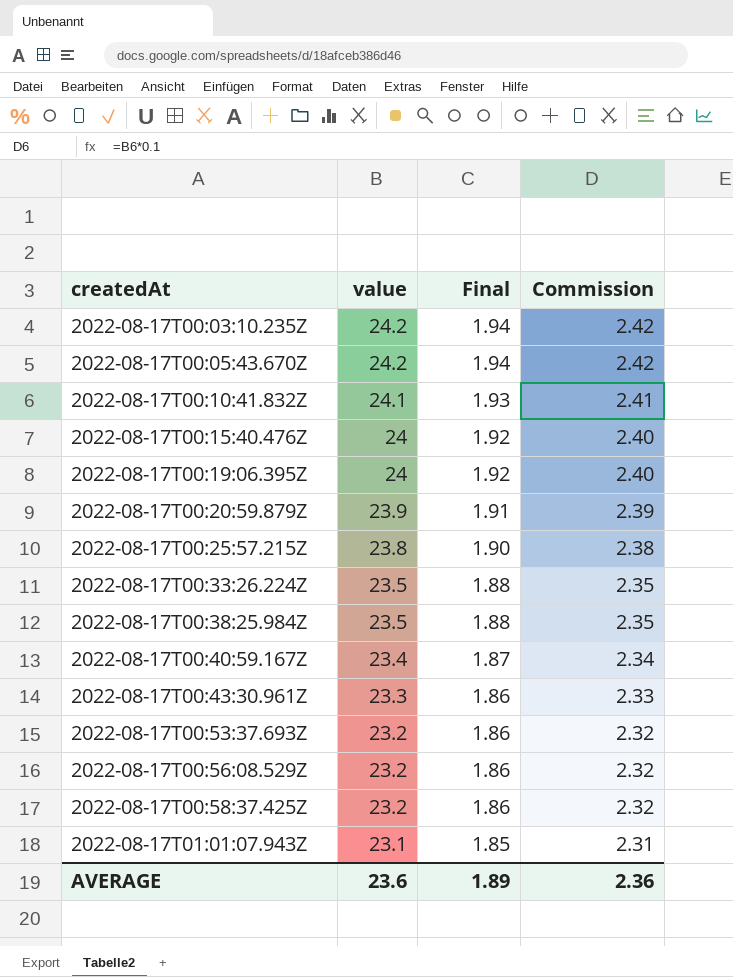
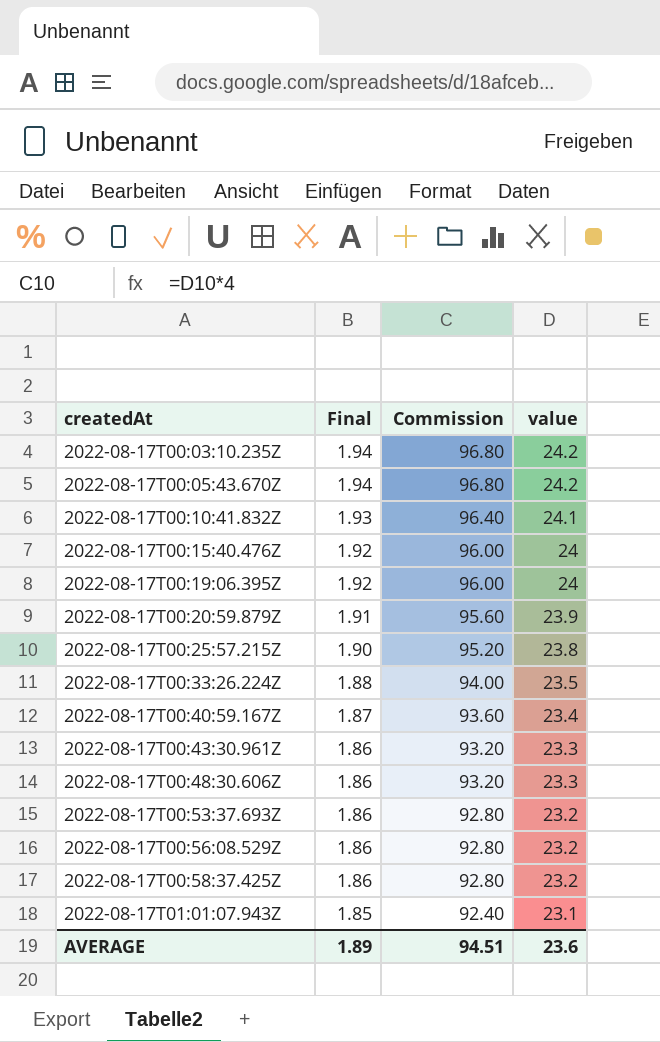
column Commission | formula: [value] * 0.1 -> [value] * 4
column value | position: 2 -> 4
row 2022-08-17T00:38:25.984Z: 23.5 | 1.88 | 2.35 -> none
row 2022-08-17T00:48:30.606Z: none -> 1.86 | 93.20 | 23.3
AVERAGE | Commission: 2.36 -> 94.51

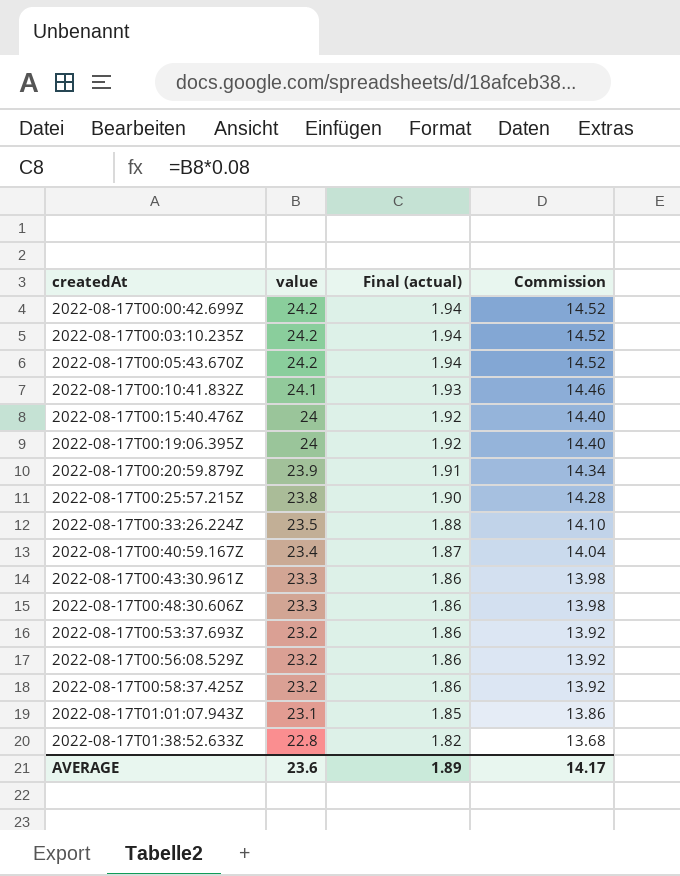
column value | position: 4 -> 2
column name: Final -> Final (actual)
column Commission | formula: [value] * 4 -> [value] * 0.6
row 2022-08-17T00:00:42.699Z: none -> 24.2 | 1.94 | 14.52
row 2022-08-17T01:38:52.633Z: none -> 22.8 | 1.82 | 13.68
AVERAGE | Commission: 94.51 -> 14.17

